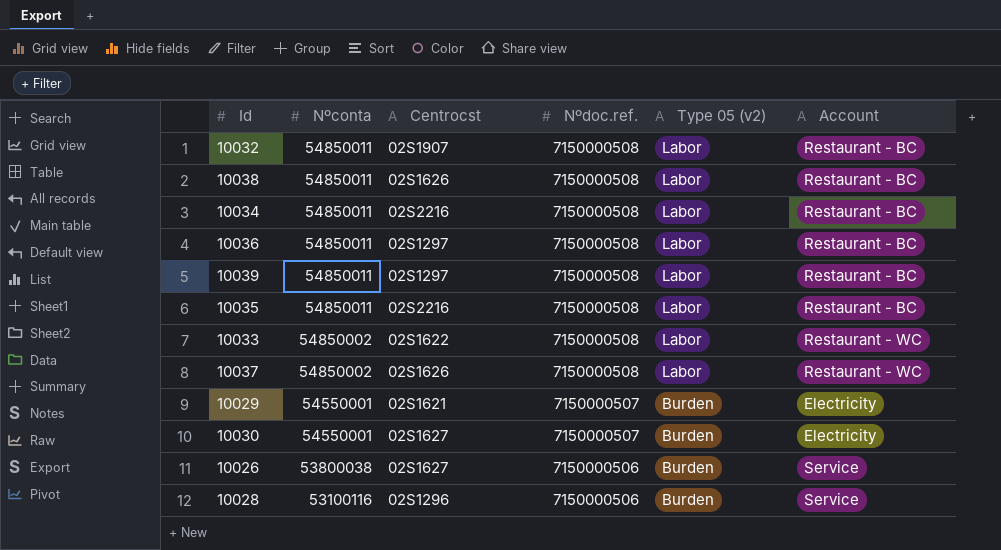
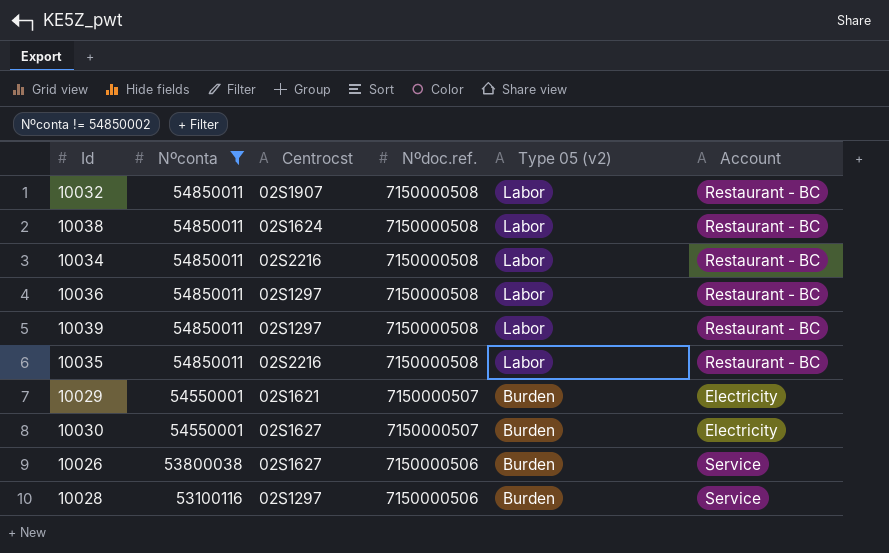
filter: none -> Nºconta != 54850002
10038 | Centrocst: 02S1626 -> 02S1624
10028 | Centrocst: 02S1296 -> 02S1297

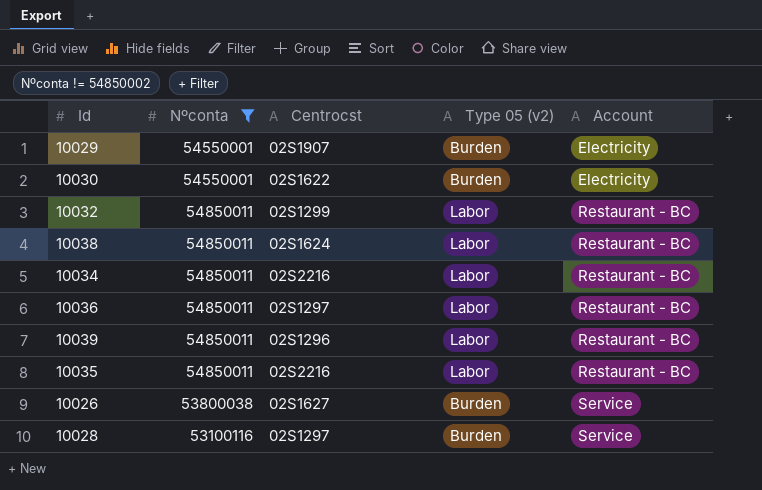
row order: Nºconta descending -> Account ascending
column Nºdoc.ref. | position: 4 -> none
10029 | Centrocst: 02S1621 -> 02S1907
10030 | Centrocst: 02S1627 -> 02S1622
10032 | Centrocst: 02S1907 -> 02S1299
10039 | Centrocst: 02S1297 -> 02S1296

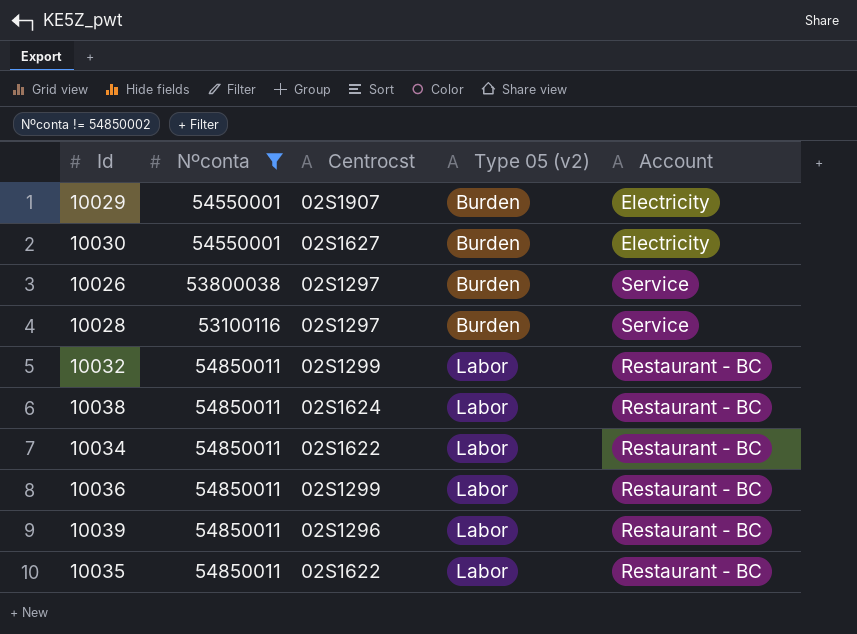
row order: Account ascending -> Type 05 (v2) ascending
10030 | Centrocst: 02S1622 -> 02S1627
10026 | Centrocst: 02S1627 -> 02S1297
10034 | Centrocst: 02S2216 -> 02S1622
10036 | Centrocst: 02S1297 -> 02S1299
10035 | Centrocst: 02S2216 -> 02S1622

